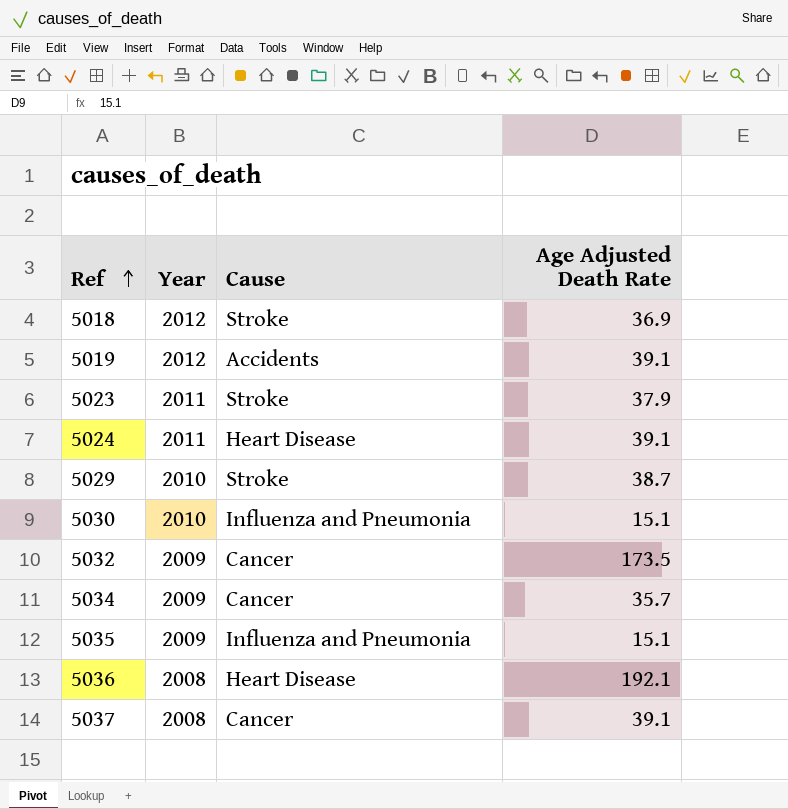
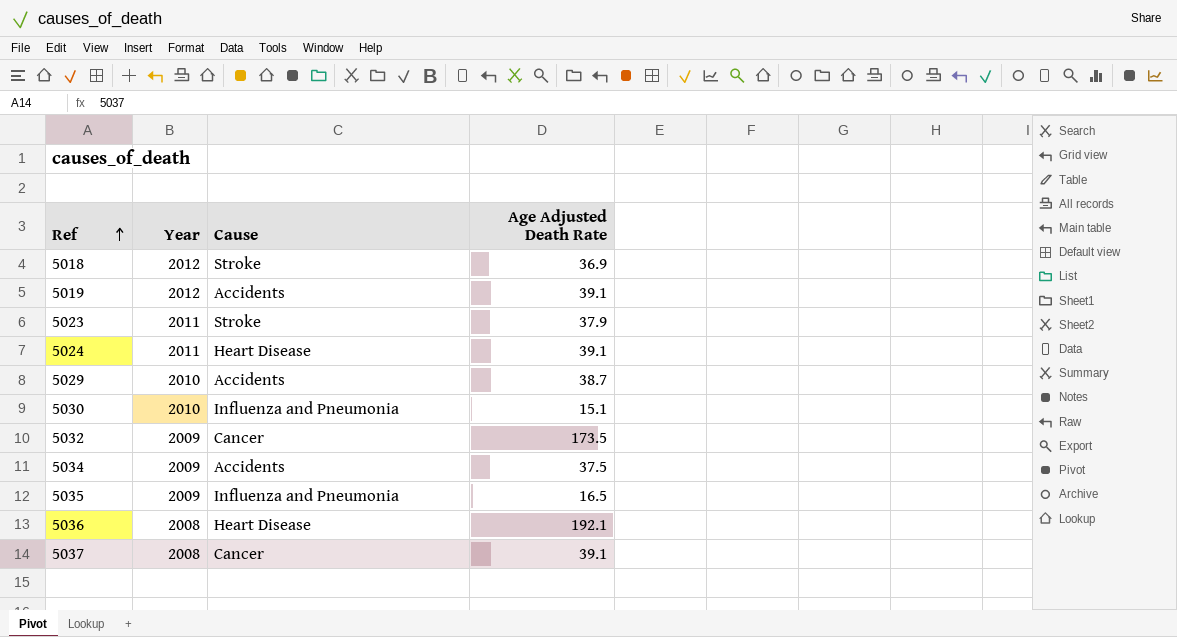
5029 | Cause: Stroke -> Accidents
5034 | Cause: Cancer -> Accidents
5034 | Age Adjusted Death Rate: 35.7 -> 37.5
5035 | Age Adjusted Death Rate: 15.1 -> 16.5

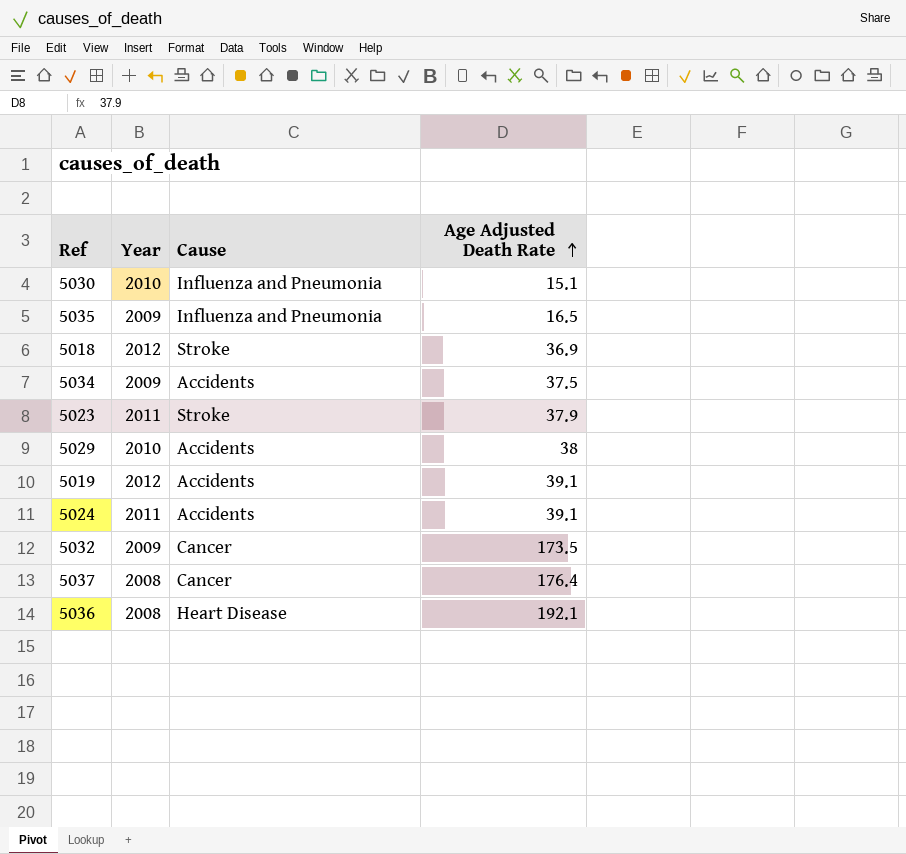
row order: Ref ascending -> Age Adjusted Death Rate ascending
5029 | Age Adjusted Death Rate: 38.7 -> 38
5024 | Cause: Heart Disease -> Accidents
5037 | Age Adjusted Death Rate: 39.1 -> 176.4

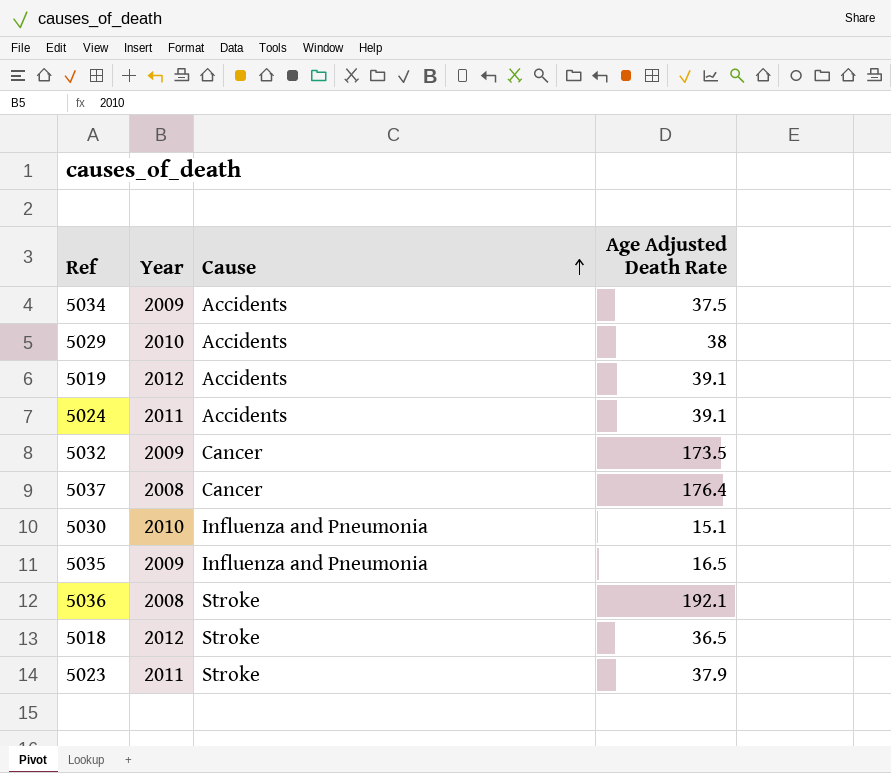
row order: Age Adjusted Death Rate ascending -> Cause ascending
5036 | Cause: Heart Disease -> Stroke
5018 | Age Adjusted Death Rate: 36.9 -> 36.5

